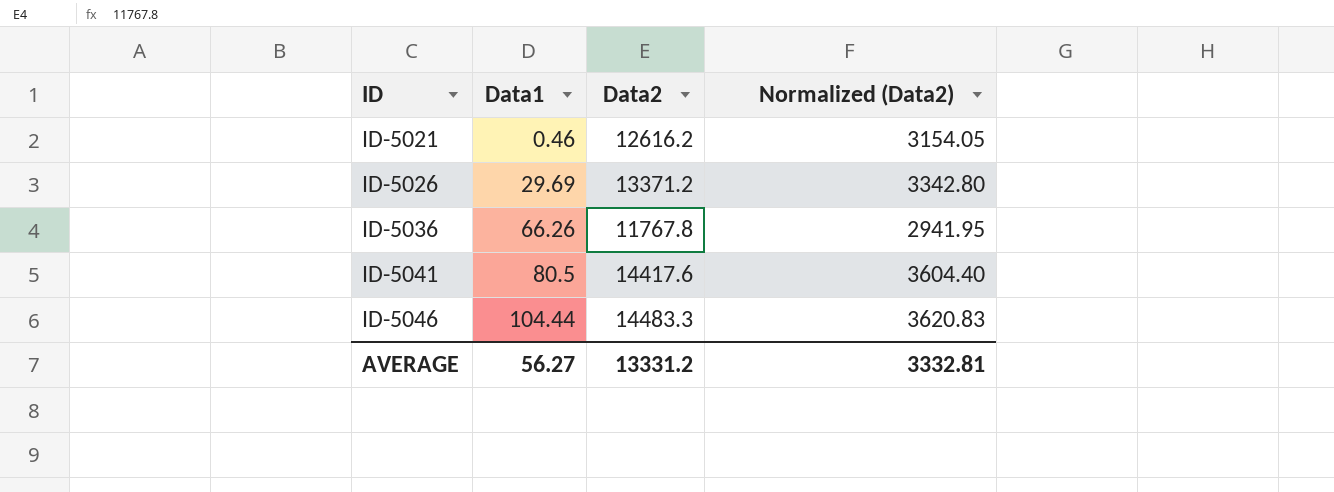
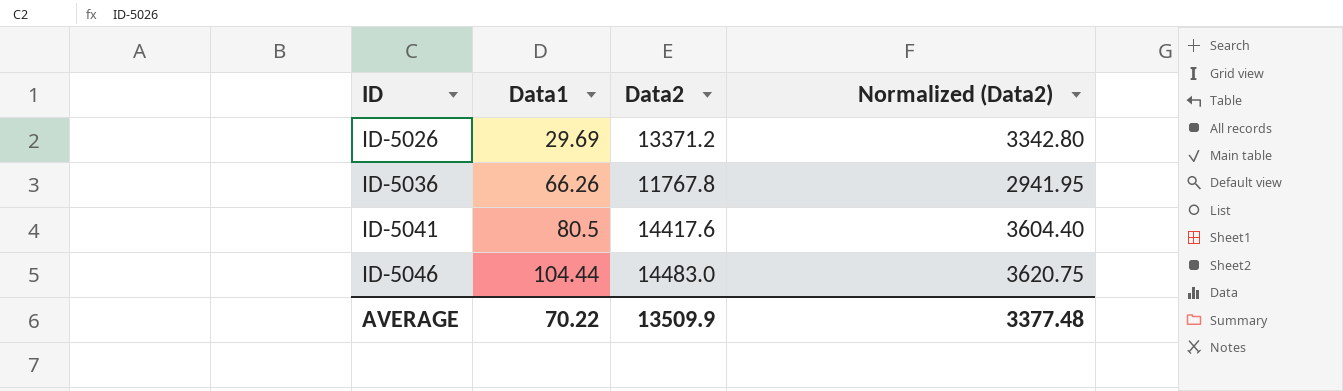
row ID-5021: 0.46 | 12616.2 | 3154.05 -> none
ID-5046 | Data2: 14483.3 -> 14483.0
ID-5046 | Normalized (Data2): 3620.83 -> 3620.75
AVERAGE | Data1: 56.27 -> 70.22
AVERAGE | Data2: 13331.2 -> 13509.9
AVERAGE | Normalized (Data2): 3332.81 -> 3377.48

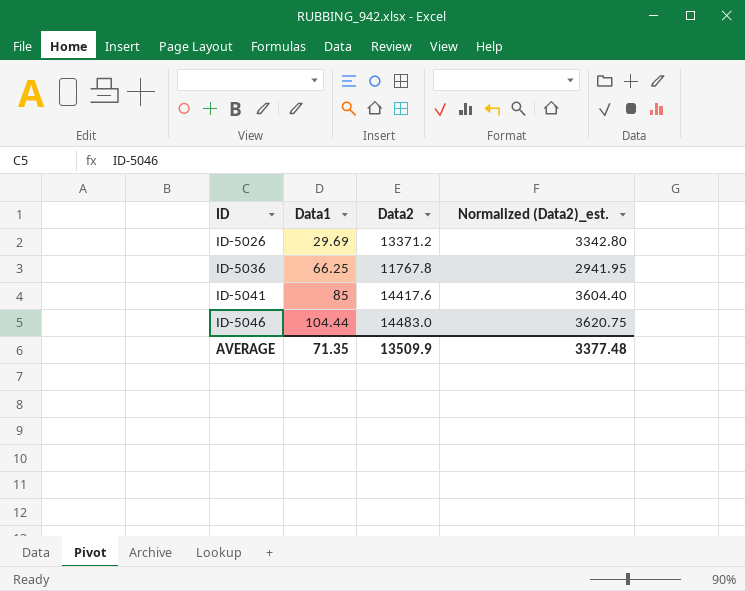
column name: Normalized (Data2) -> Normalized (Data2)_est.
ID-5036 | Data1: 66.26 -> 66.25
ID-5041 | Data1: 80.5 -> 85
AVERAGE | Data1: 70.22 -> 71.35

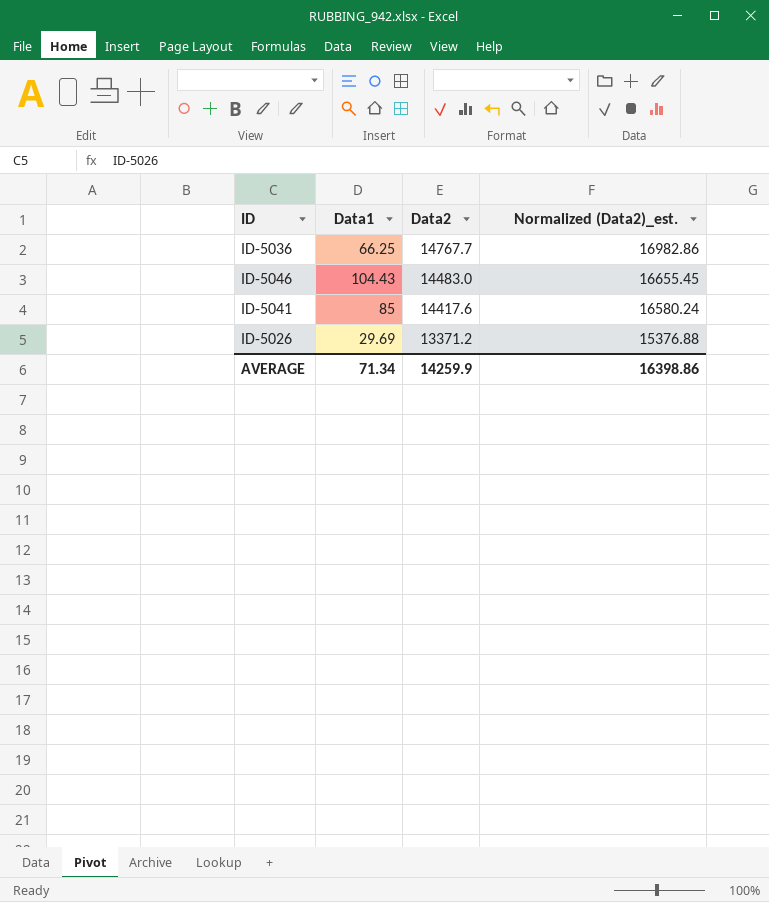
row order: ID ascending -> Data2 descending
column Normalized (Data2)_est. | formula: [Data2] * 0.25 -> [Data2] * 1.15
ID-5036 | Data2: 11767.8 -> 14767.7
ID-5046 | Data1: 104.44 -> 104.43
AVERAGE | Data1: 71.35 -> 71.34
AVERAGE | Data2: 13509.9 -> 14259.9
AVERAGE | Normalized (Data2)_est.: 3377.48 -> 16398.86

